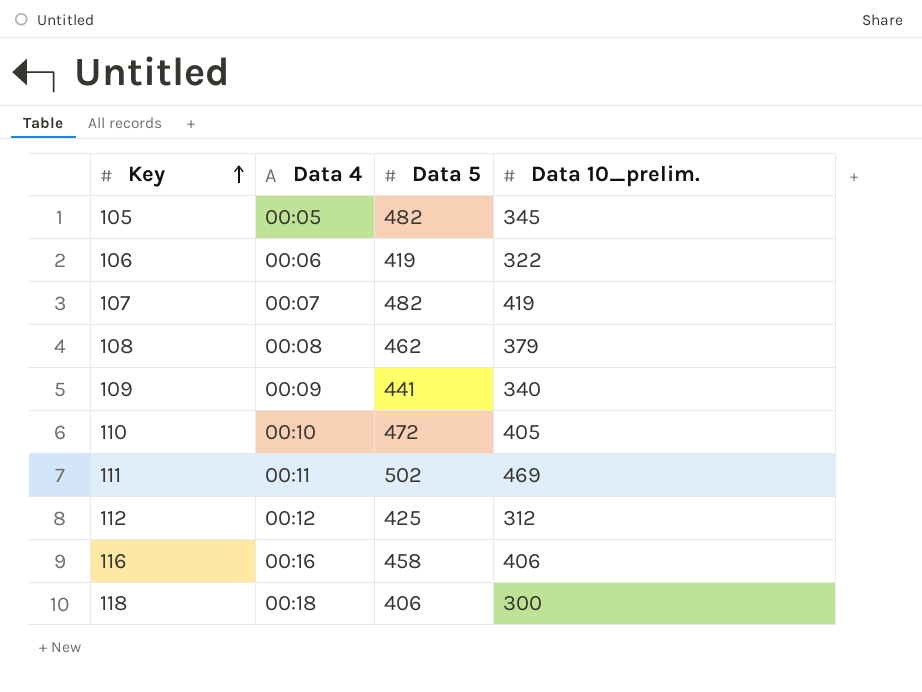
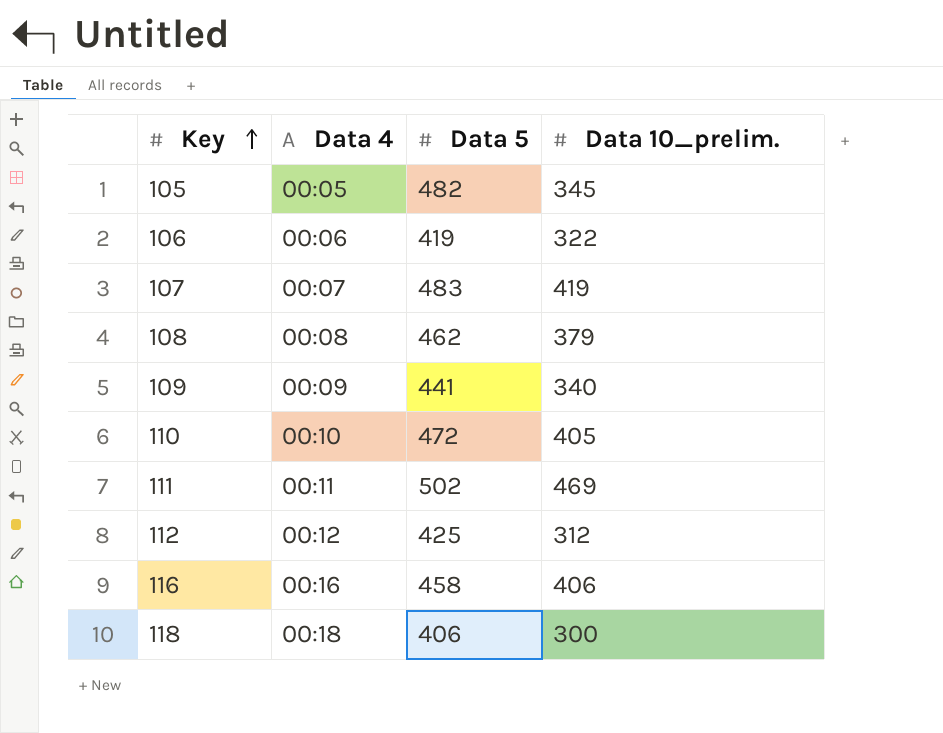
107 | Data 5: 482 -> 483

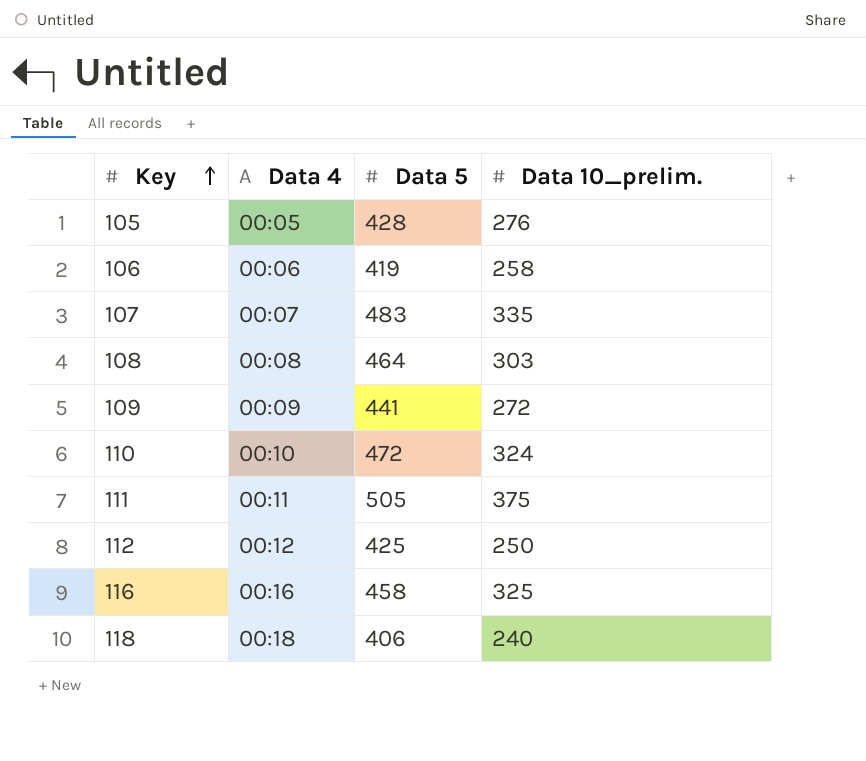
105 | Data 5: 482 -> 428
105 | Data 10_prelim.: 345 -> 276
106 | Data 10_prelim.: 322 -> 258
107 | Data 10_prelim.: 419 -> 335
108 | Data 5: 462 -> 464
108 | Data 10_prelim.: 379 -> 303
109 | Data 10_prelim.: 340 -> 272
110 | Data 10_prelim.: 405 -> 324
111 | Data 5: 502 -> 505
111 | Data 10_prelim.: 469 -> 375
112 | Data 10_prelim.: 312 -> 250
116 | Data 10_prelim.: 406 -> 325
118 | Data 10_prelim.: 300 -> 240

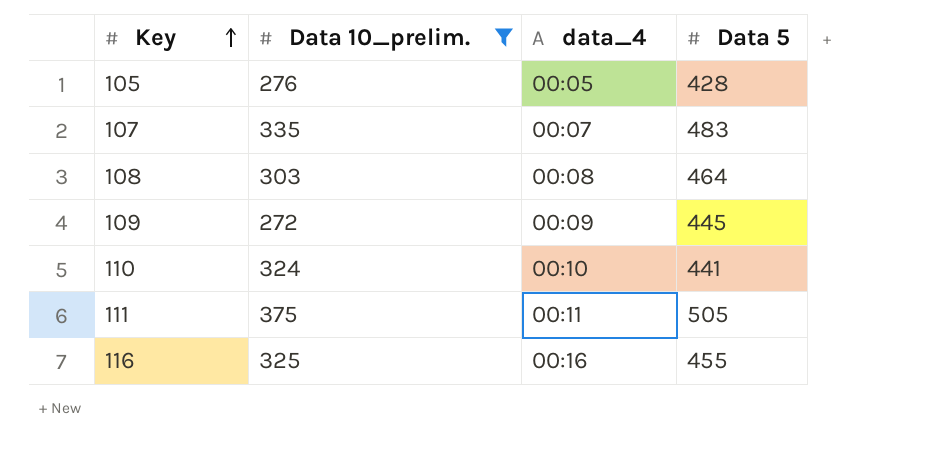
filter: none -> Data 10_prelim. >= 272
column Data 10_prelim. | position: 4 -> 2
column name: Data 4 -> data_4
109 | Data 5: 441 -> 445
110 | Data 5: 472 -> 441
116 | Data 5: 458 -> 455

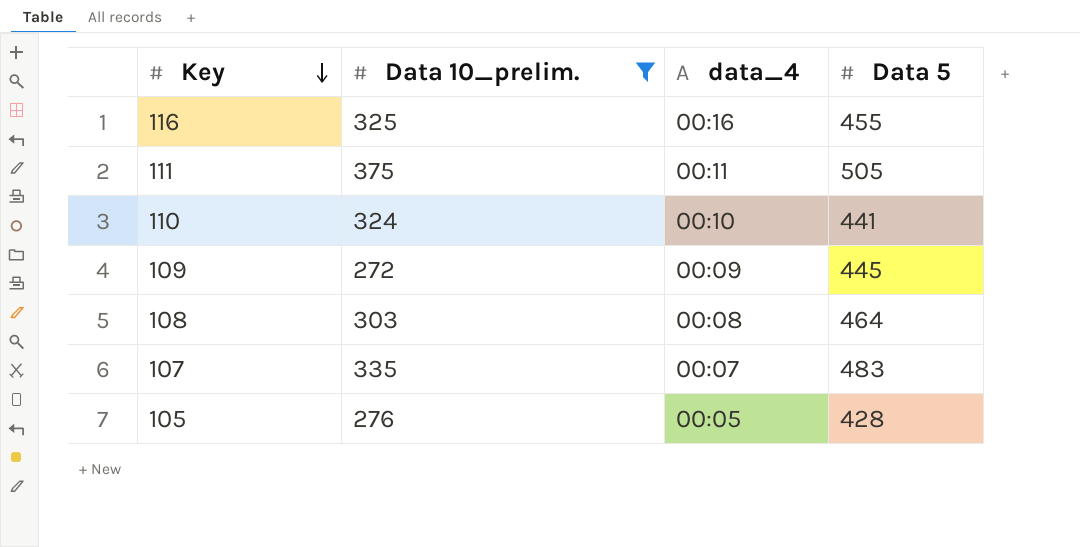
row order: Key ascending -> Key descending

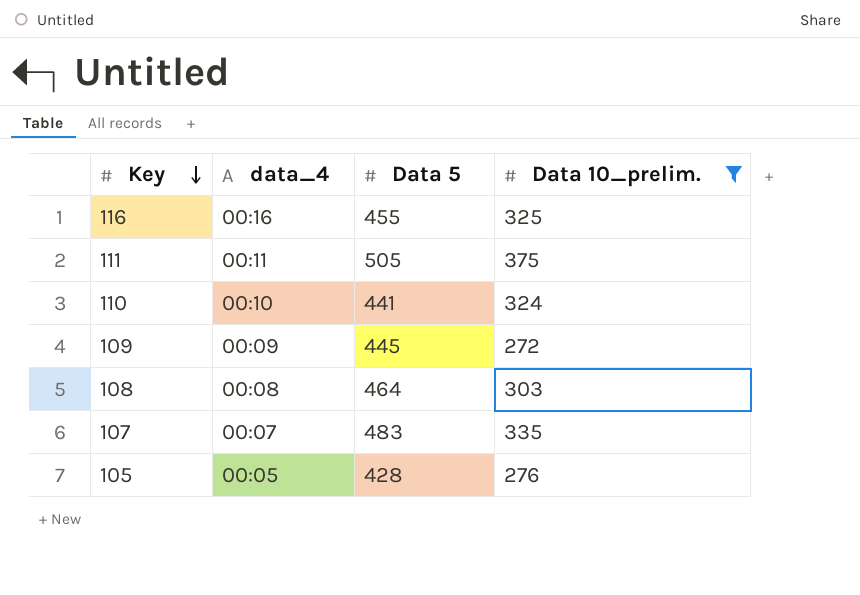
column Data 10_prelim. | position: 2 -> 4

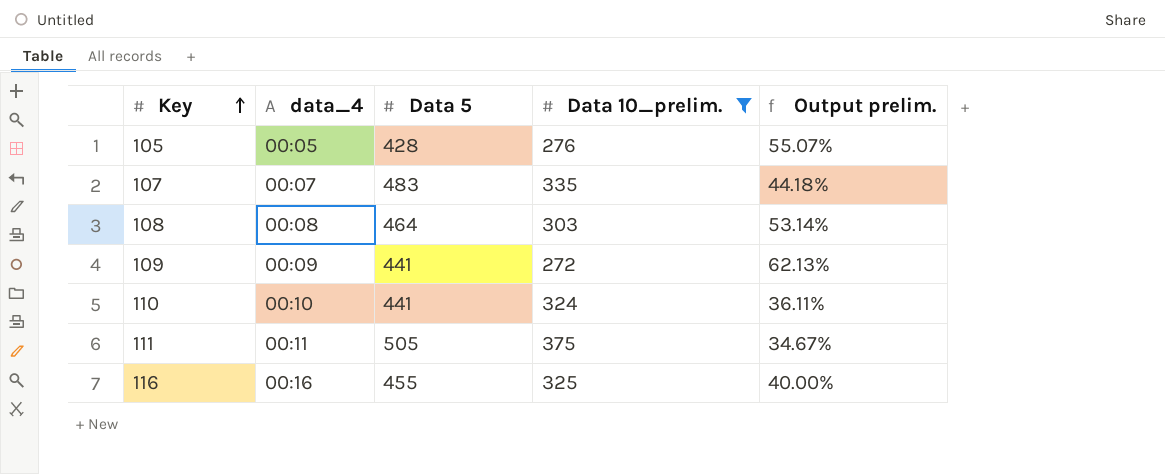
row order: Key descending -> Key ascending
column Output prelim. | formula: none -> ([Data 5] - [Data 10_prelim.]) / [Data 10_prelim.]
109 | Data 5: 445 -> 441

